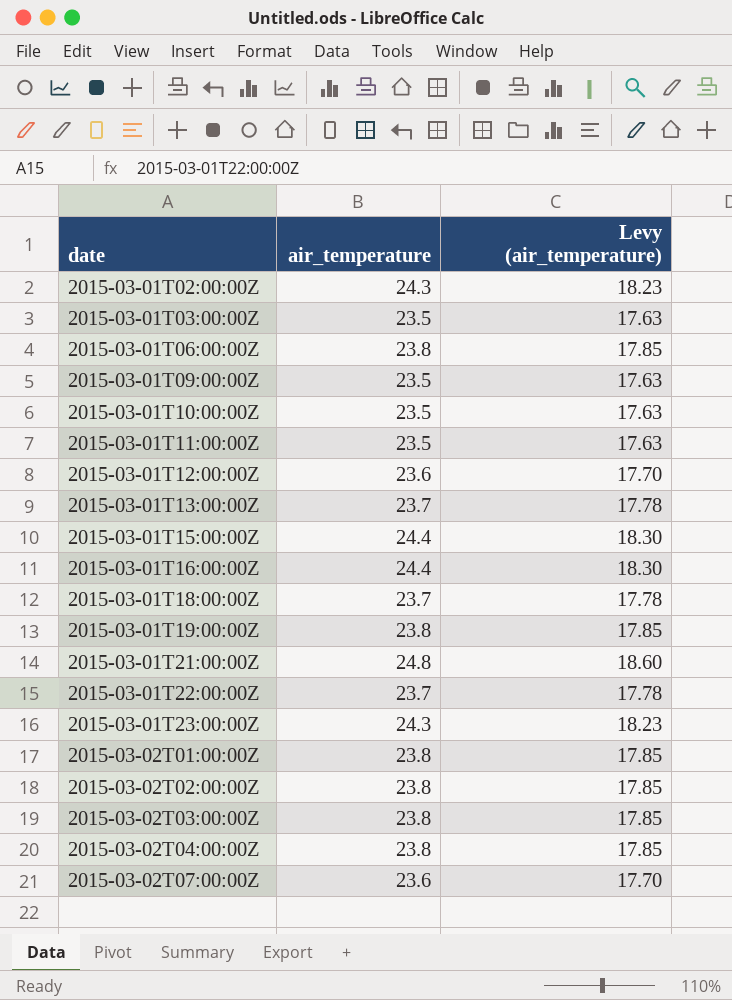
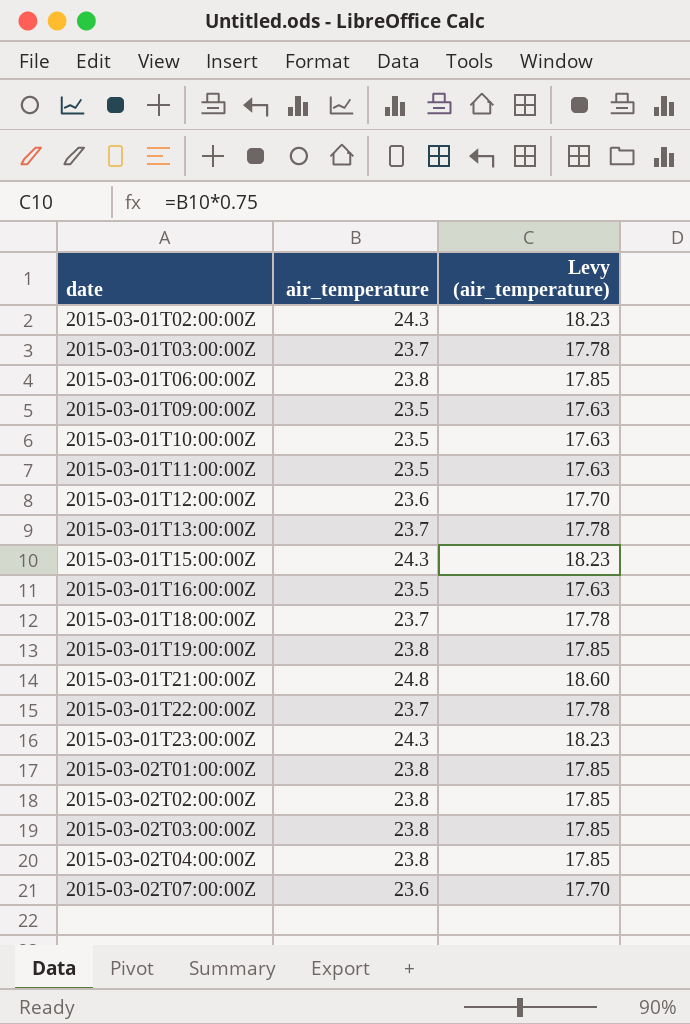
2015-03-01T03:00:00Z | air_temperature: 23.5 -> 23.7
2015-03-01T03:00:00Z | Levy (air_temperature): 17.63 -> 17.78
2015-03-01T15:00:00Z | air_temperature: 24.4 -> 24.3
2015-03-01T15:00:00Z | Levy (air_temperature): 18.30 -> 18.23
2015-03-01T16:00:00Z | air_temperature: 24.4 -> 23.5
2015-03-01T16:00:00Z | Levy (air_temperature): 18.30 -> 17.63

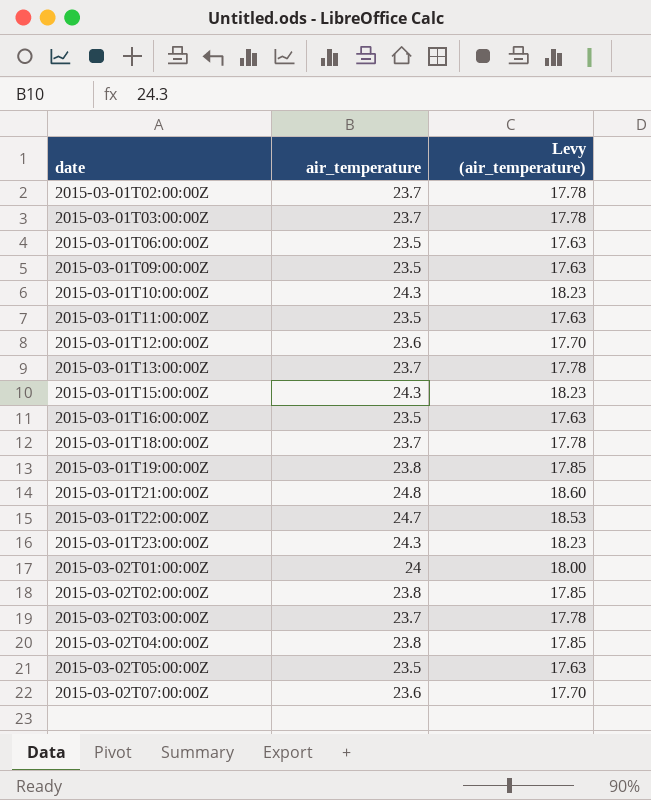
2015-03-01T02:00:00Z | air_temperature: 24.3 -> 23.7
2015-03-01T02:00:00Z | Levy (air_temperature): 18.23 -> 17.78
2015-03-01T06:00:00Z | air_temperature: 23.8 -> 23.5
2015-03-01T06:00:00Z | Levy (air_temperature): 17.85 -> 17.63
2015-03-01T10:00:00Z | air_temperature: 23.5 -> 24.3
2015-03-01T10:00:00Z | Levy (air_temperature): 17.63 -> 18.23
2015-03-01T22:00:00Z | air_temperature: 23.7 -> 24.7
2015-03-01T22:00:00Z | Levy (air_temperature): 17.78 -> 18.53
2015-03-02T01:00:00Z | air_temperature: 23.8 -> 24
2015-03-02T01:00:00Z | Levy (air_temperature): 17.85 -> 18.00
2015-03-02T03:00:00Z | air_temperature: 23.8 -> 23.7
2015-03-02T03:00:00Z | Levy (air_temperature): 17.85 -> 17.78
row 2015-03-02T05:00:00Z: none -> 23.5 | 17.63

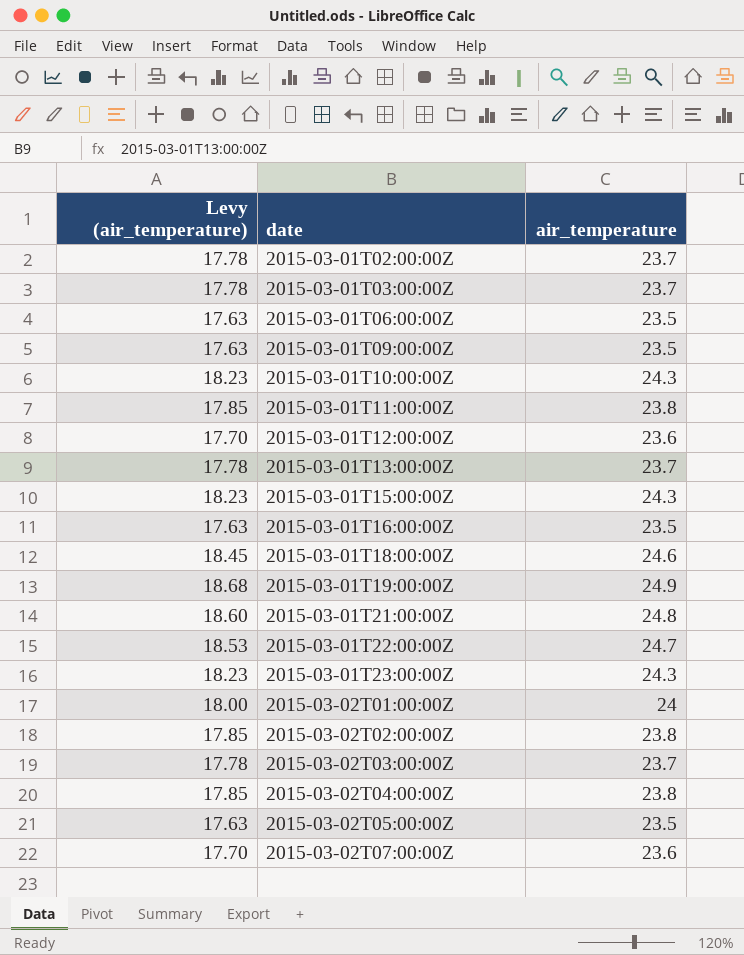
column Levy (air_temperature) | position: 3 -> 1
2015-03-01T11:00:00Z | Levy (air_temperature): 17.63 -> 17.85
2015-03-01T11:00:00Z | air_temperature: 23.5 -> 23.8
2015-03-01T18:00:00Z | Levy (air_temperature): 17.78 -> 18.45
2015-03-01T18:00:00Z | air_temperature: 23.7 -> 24.6
2015-03-01T19:00:00Z | Levy (air_temperature): 17.85 -> 18.68
2015-03-01T19:00:00Z | air_temperature: 23.8 -> 24.9

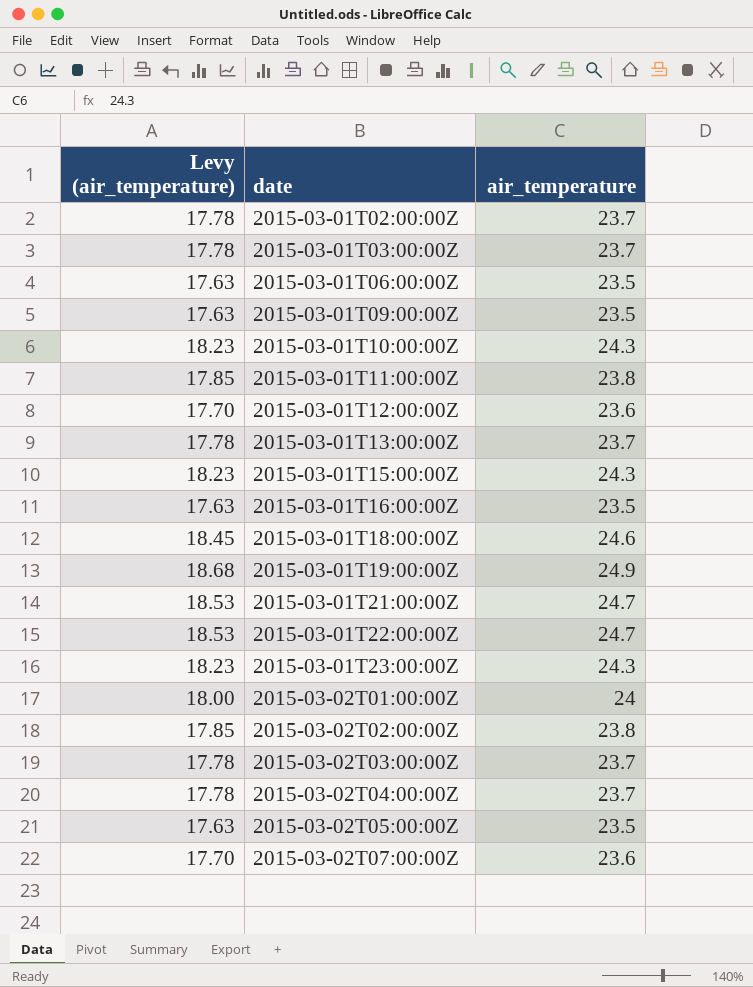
2015-03-01T21:00:00Z | Levy (air_temperature): 18.60 -> 18.53
2015-03-01T21:00:00Z | air_temperature: 24.8 -> 24.7
2015-03-02T04:00:00Z | Levy (air_temperature): 17.85 -> 17.78
2015-03-02T04:00:00Z | air_temperature: 23.8 -> 23.7

